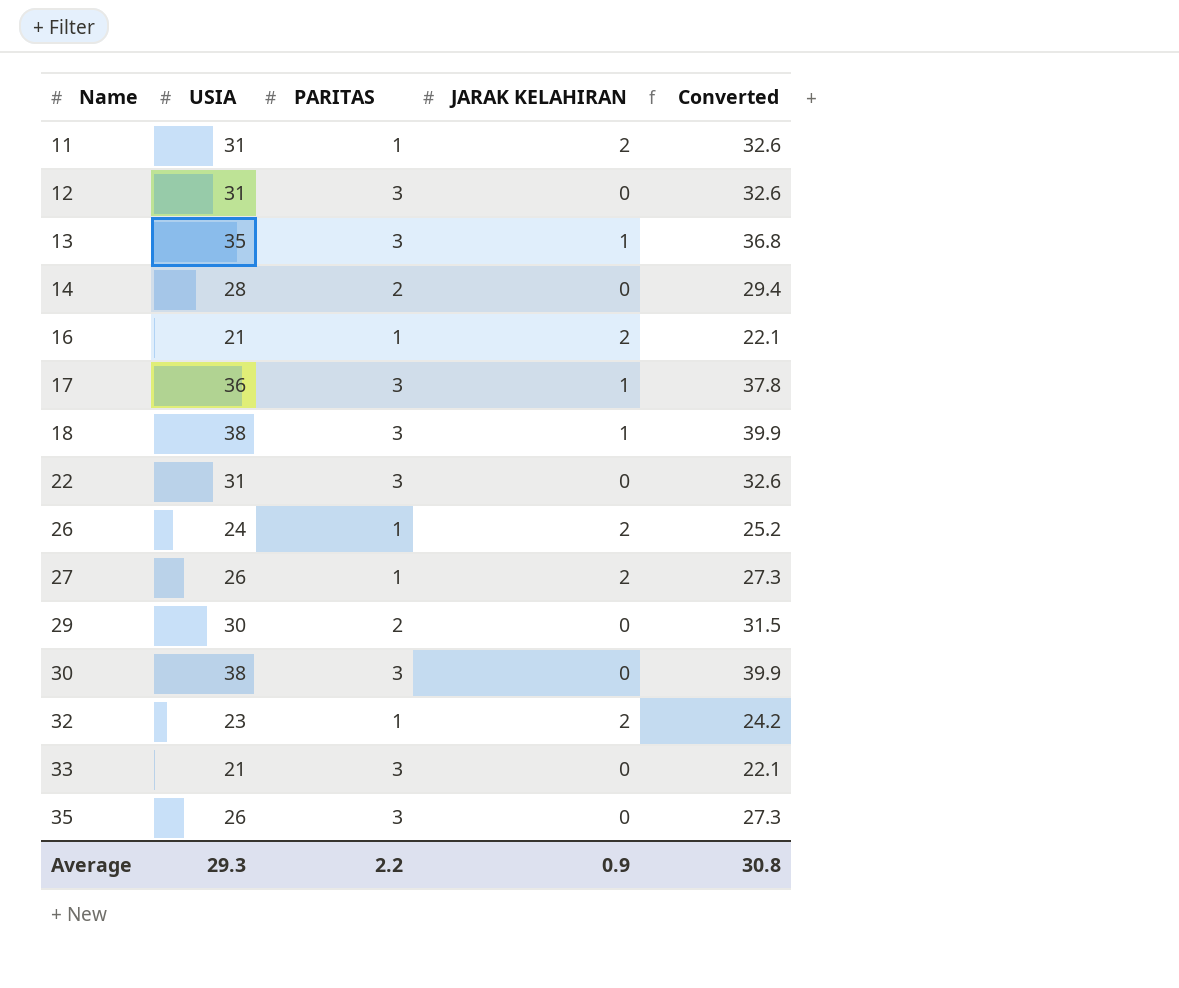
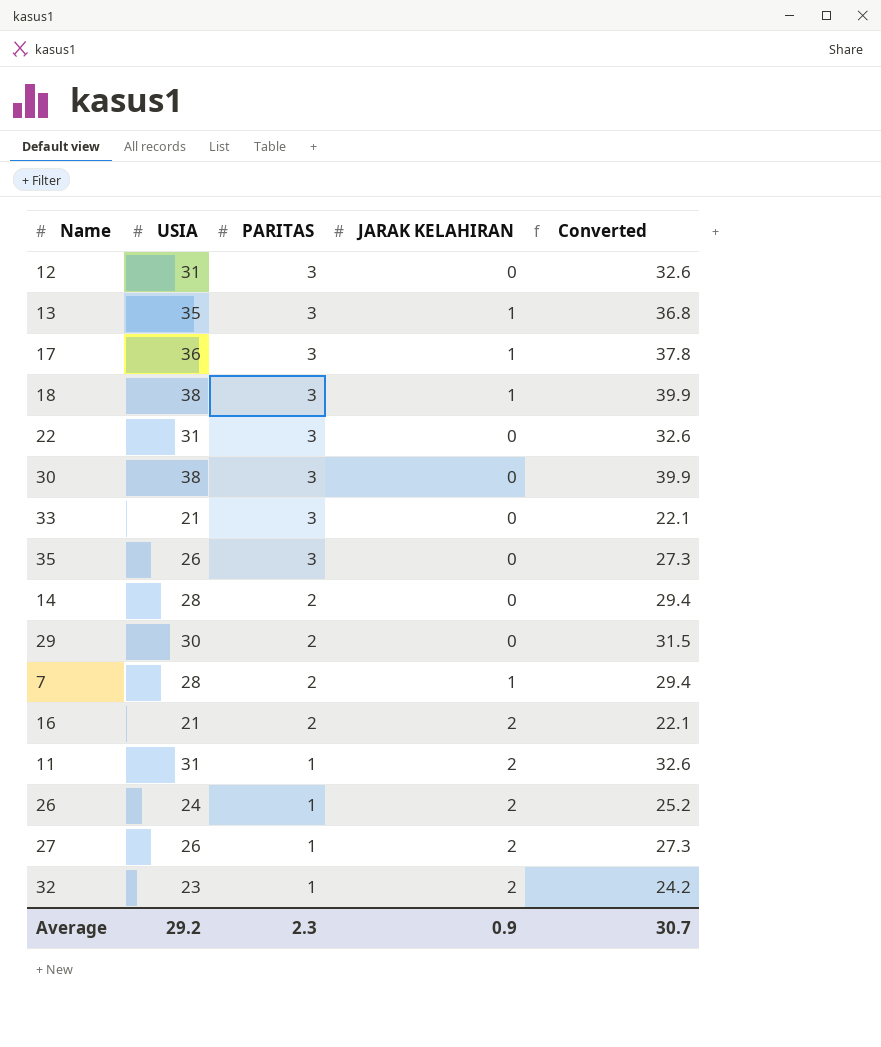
row order: Name ascending -> PARITAS descending
row 7: none -> 28 | 2 | 1 | 29.4
16 | PARITAS: 1 -> 2
Average | USIA: 29.3 -> 29.2
Average | PARITAS: 2.2 -> 2.3
Average | Converted: 30.8 -> 30.7

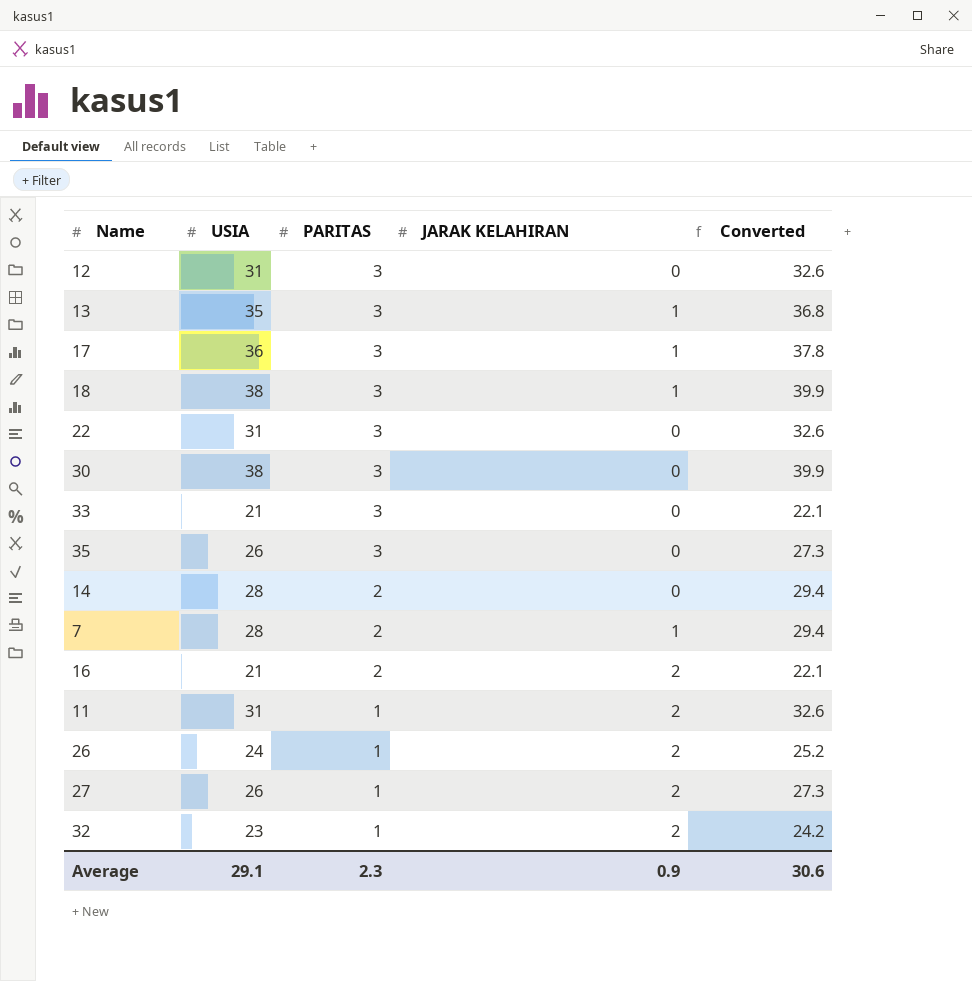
row 29: 30 | 2 | 0 | 31.5 -> none
Average | USIA: 29.2 -> 29.1
Average | Converted: 30.7 -> 30.6

